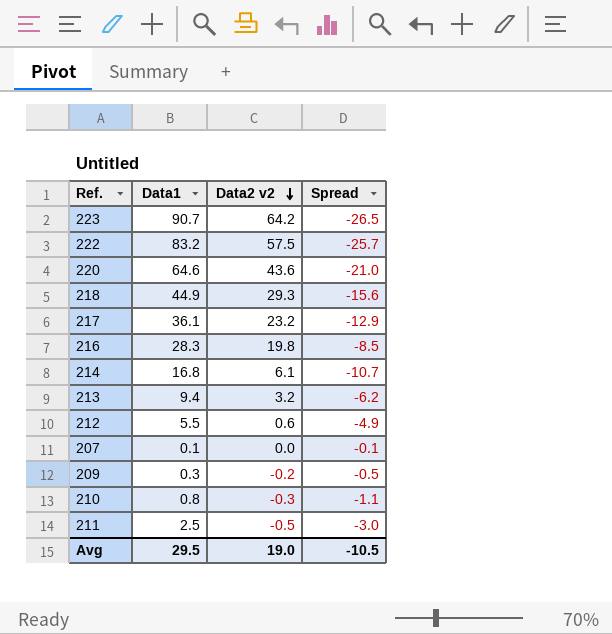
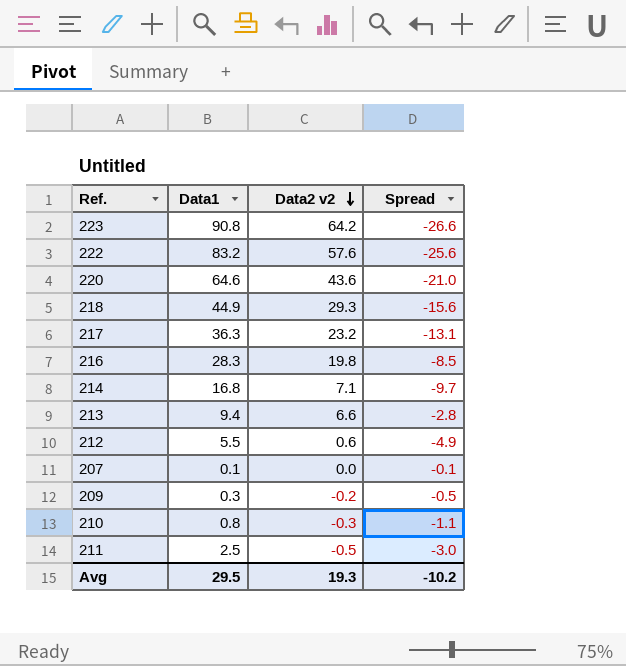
223 | Data1: 90.7 -> 90.8
223 | Spread: -26.5 -> -26.6
222 | Data2 v2: 57.5 -> 57.6
222 | Spread: -25.7 -> -25.6
217 | Data1: 36.1 -> 36.3
217 | Spread: -12.9 -> -13.1
214 | Data2 v2: 6.1 -> 7.1
214 | Spread: -10.7 -> -9.7
213 | Data2 v2: 3.2 -> 6.6
213 | Spread: -6.2 -> -2.8
Avg | Data2 v2: 19.0 -> 19.3
Avg | Spread: -10.5 -> -10.2

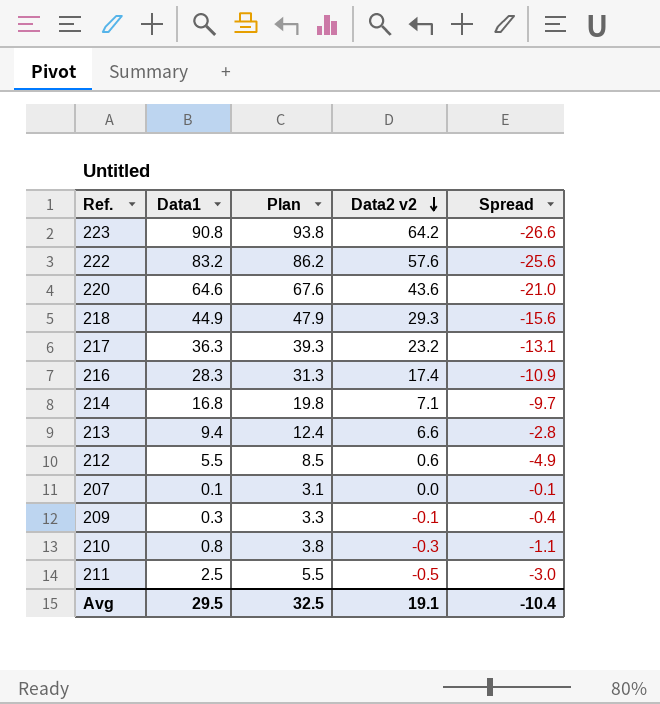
column Plan | formula: none -> [Data1] + 3
216 | Data2 v2: 19.8 -> 17.4
216 | Spread: -8.5 -> -10.9
209 | Data2 v2: -0.2 -> -0.1
209 | Spread: -0.5 -> -0.4
Avg | Data2 v2: 19.3 -> 19.1
Avg | Spread: -10.2 -> -10.4

